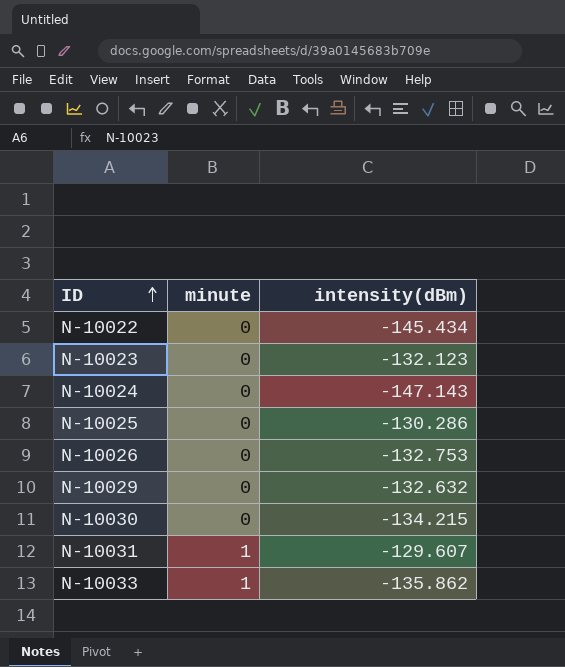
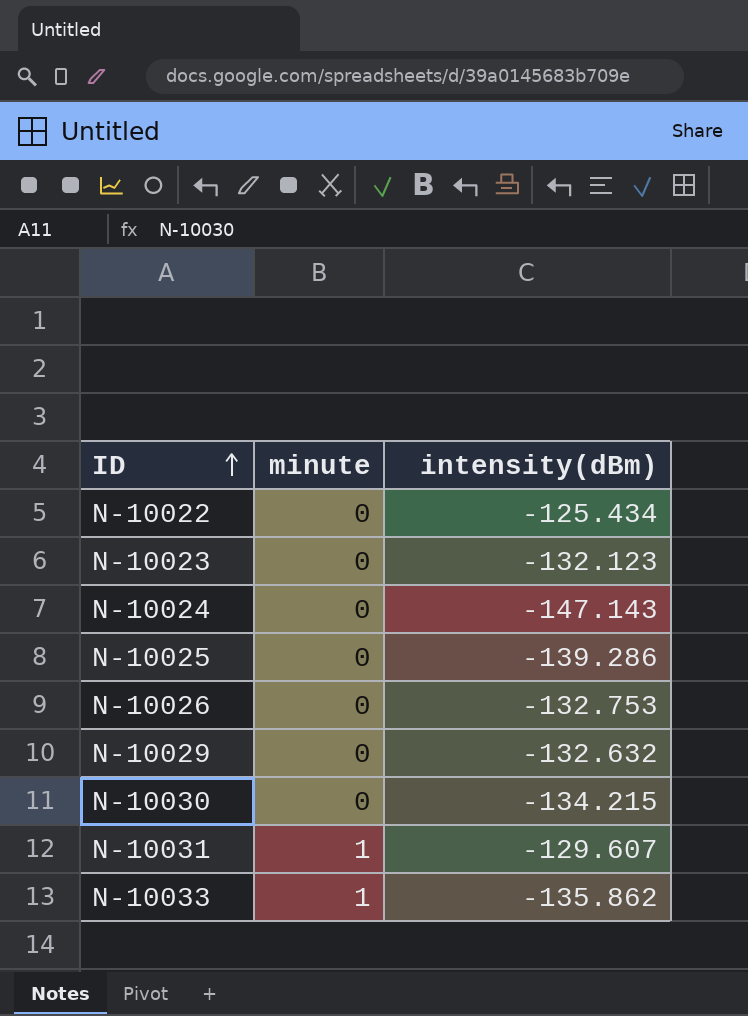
N-10022 | intensity(dBm): -145.434 -> -125.434
N-10025 | intensity(dBm): -130.286 -> -139.286

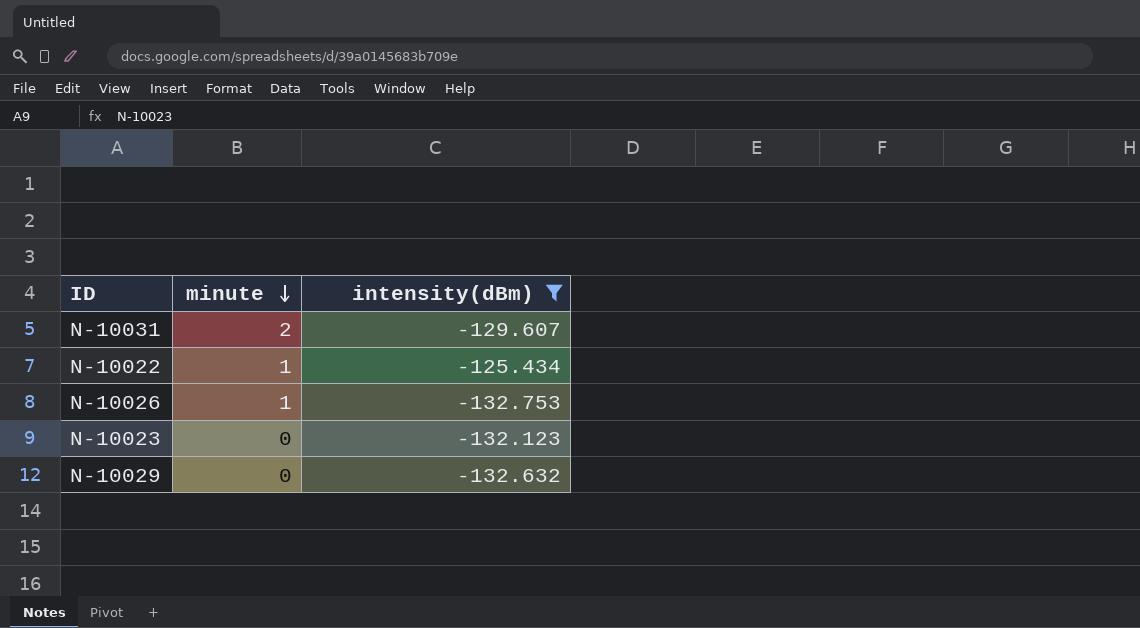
filter: none -> intensity(dBm) >= -132.753
row order: ID ascending -> minute descending
N-10031 | minute: 1 -> 2
N-10022 | minute: 0 -> 1
N-10026 | minute: 0 -> 1

